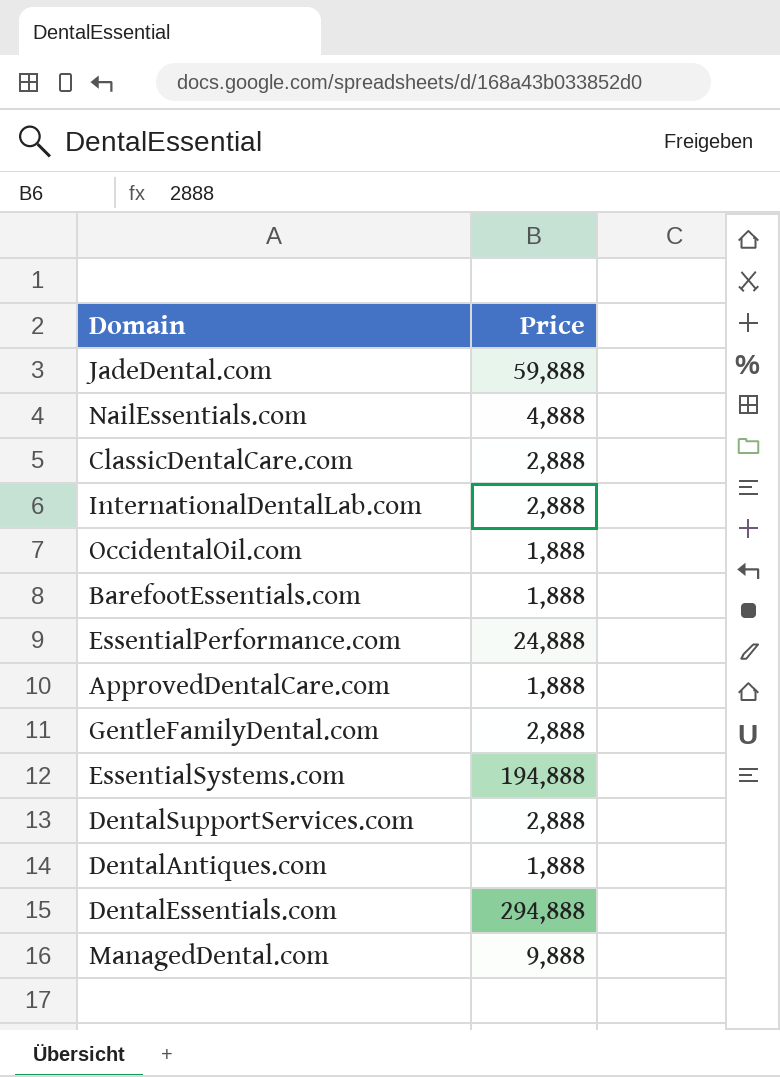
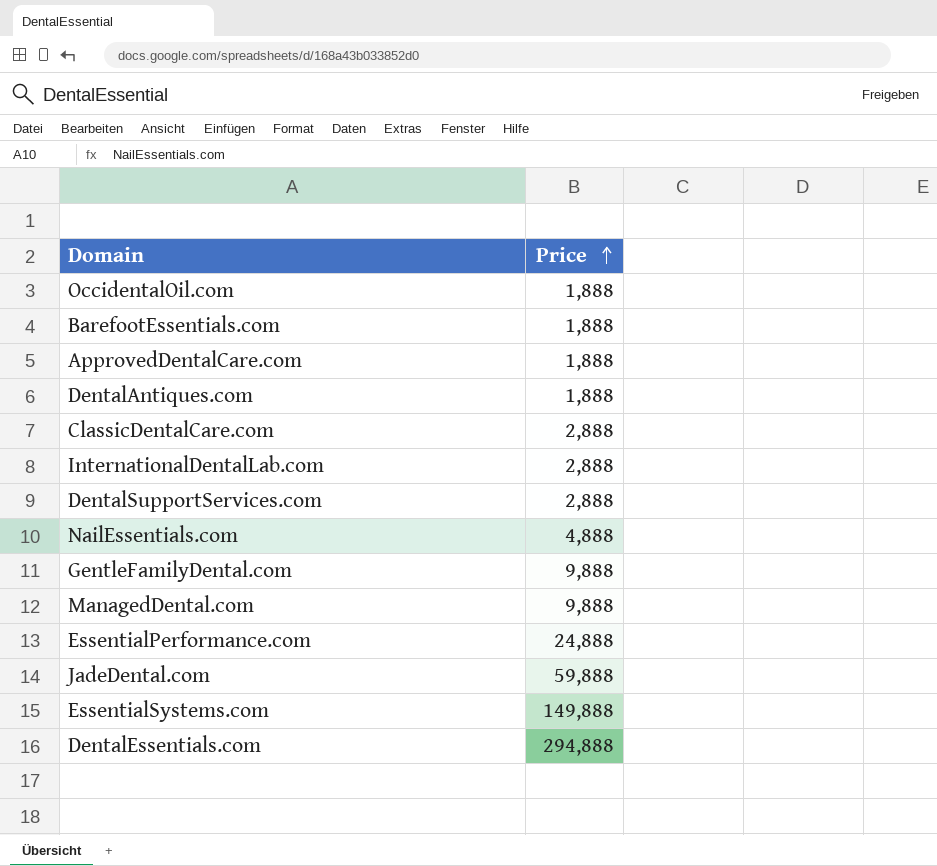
row order: none -> Price ascending
GentleFamilyDental.com | Price: 2,888 -> 9,888
EssentialSystems.com | Price: 194,888 -> 149,888

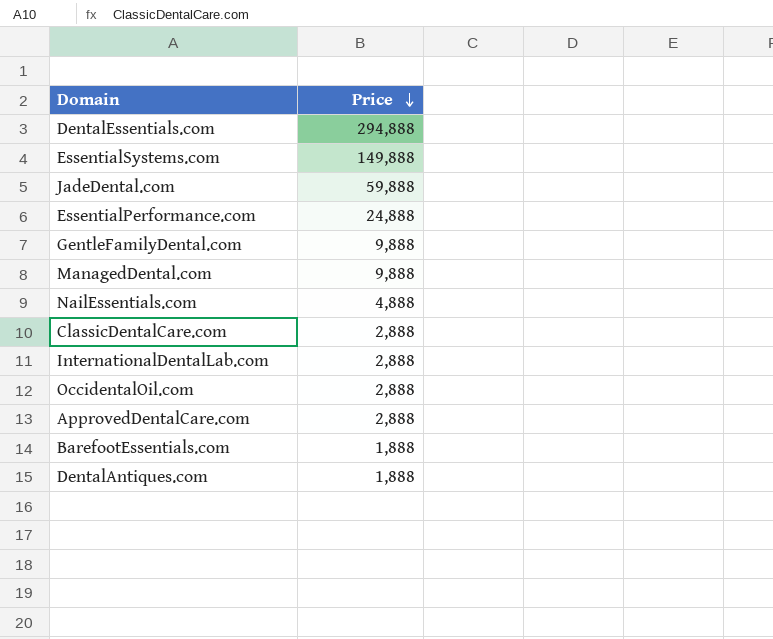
row order: Price ascending -> Price descending
row DentalSupportServices.com: 2,888 -> none
OccidentalOil.com | Price: 1,888 -> 2,888
ApprovedDentalCare.com | Price: 1,888 -> 2,888

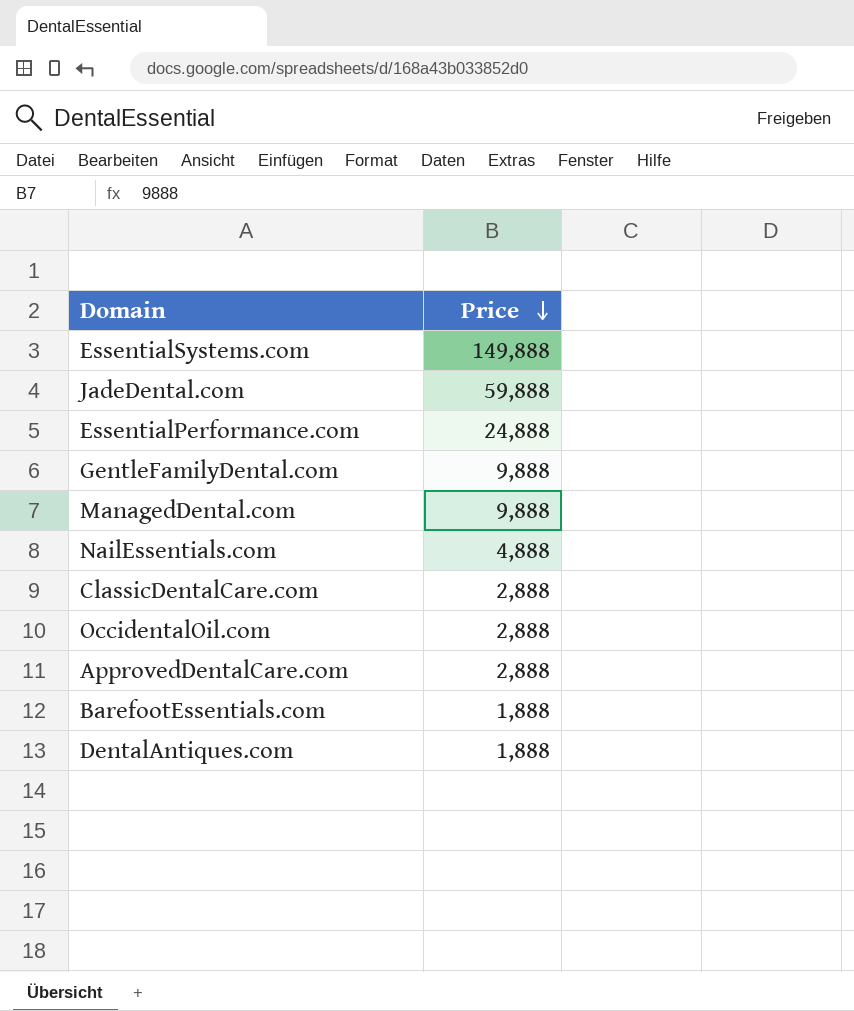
row DentalEssentials.com: 294,888 -> none
row InternationalDentalLab.com: 2,888 -> none

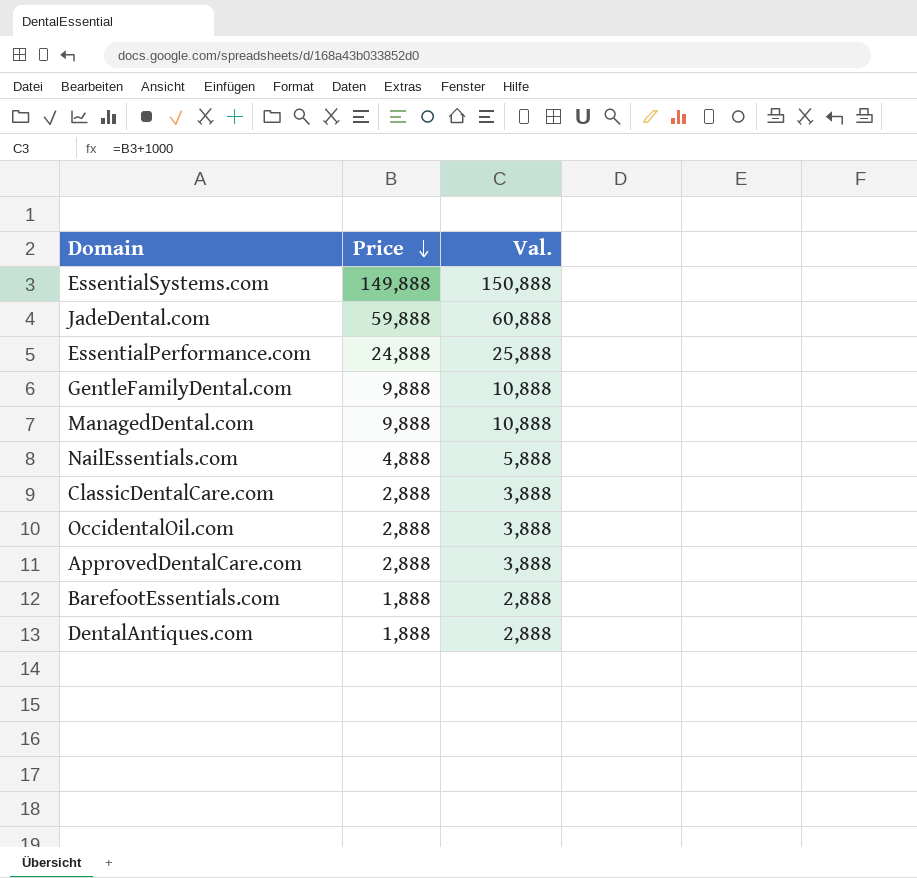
column Val. | formula: none -> [Price] + 1000

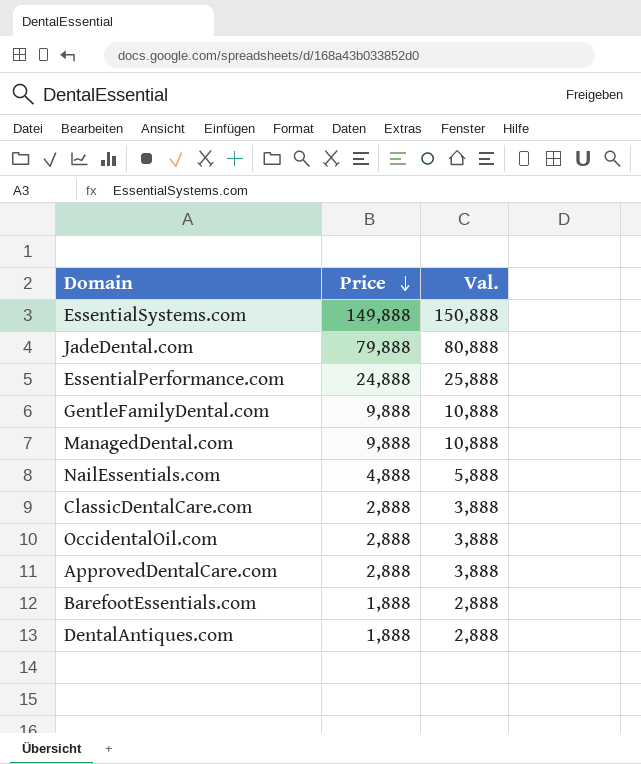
JadeDental.com | Price: 59,888 -> 79,888
JadeDental.com | Val.: 60,888 -> 80,888

